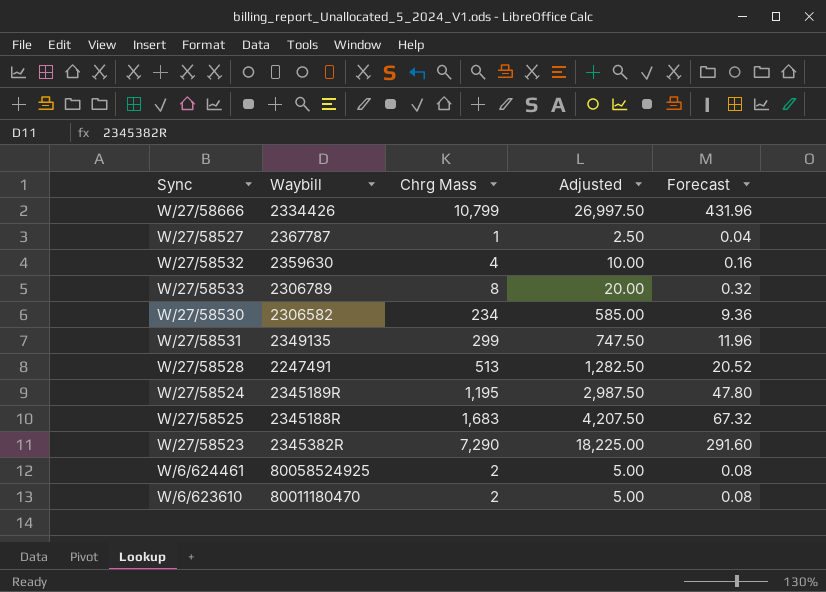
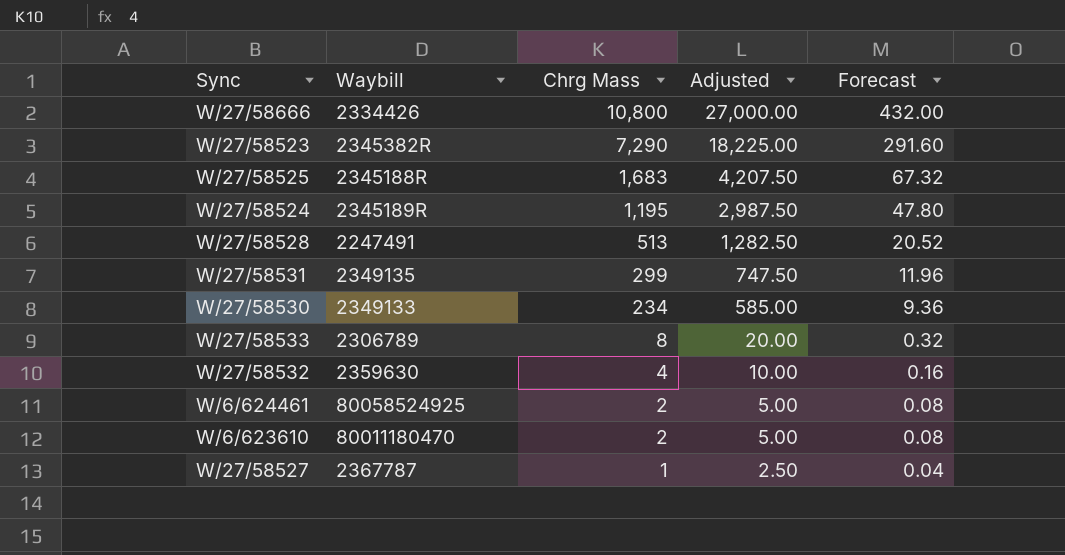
row order: none -> Chrg Mass descending
W/27/58666 | Chrg Mass: 10,799 -> 10,800
W/27/58666 | Adjusted: 26,997.50 -> 27,000.00
W/27/58666 | Forecast: 431.96 -> 432.00
W/27/58530 | Waybill: 2306582 -> 2349133

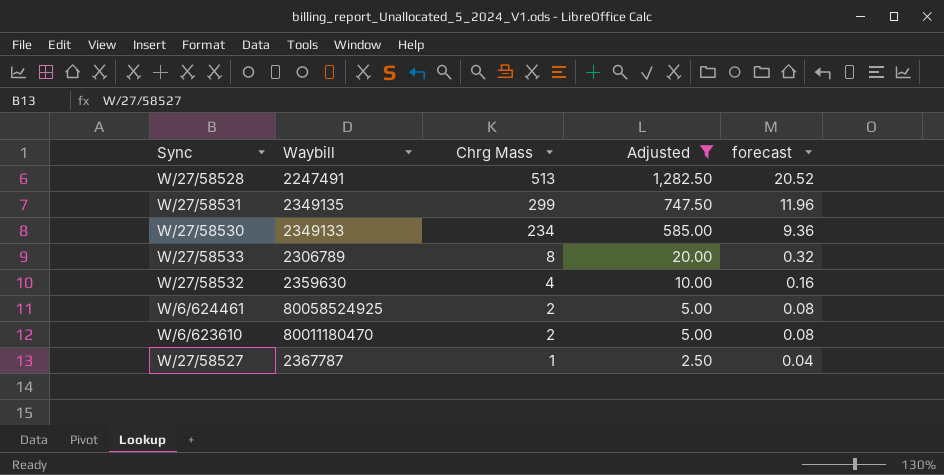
filter: none -> Adjusted <= 1,282.50
column name: Forecast -> forecast

